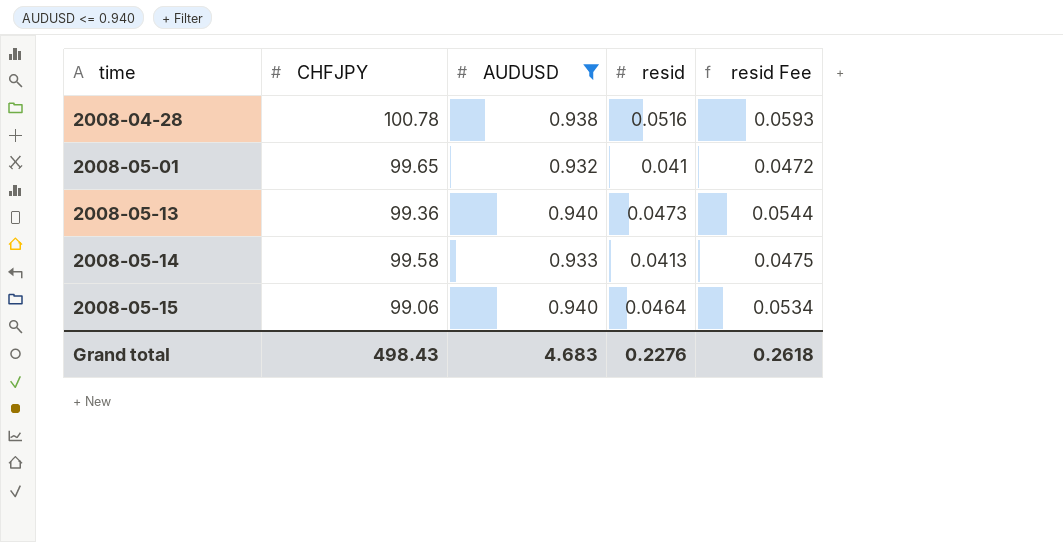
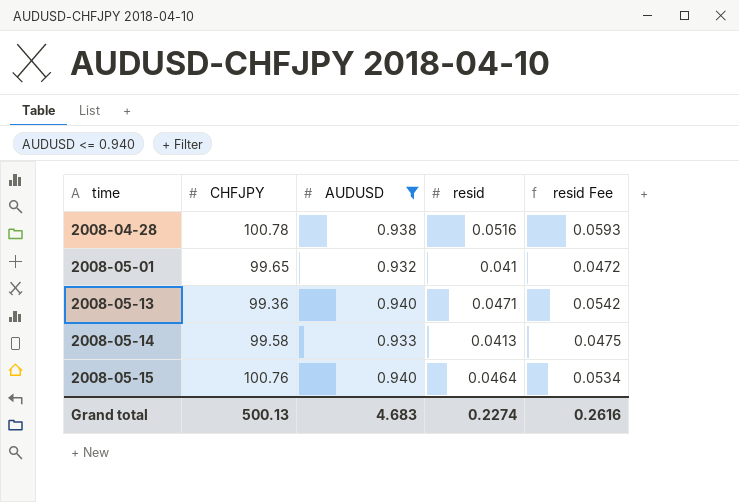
2008-05-13 | resid: 0.0473 -> 0.0471
2008-05-13 | resid Fee: 0.0544 -> 0.0542
2008-05-15 | CHFJPY: 99.06 -> 100.76
Grand total | CHFJPY: 498.43 -> 500.13
Grand total | resid: 0.2276 -> 0.2274
Grand total | resid Fee: 0.2618 -> 0.2616

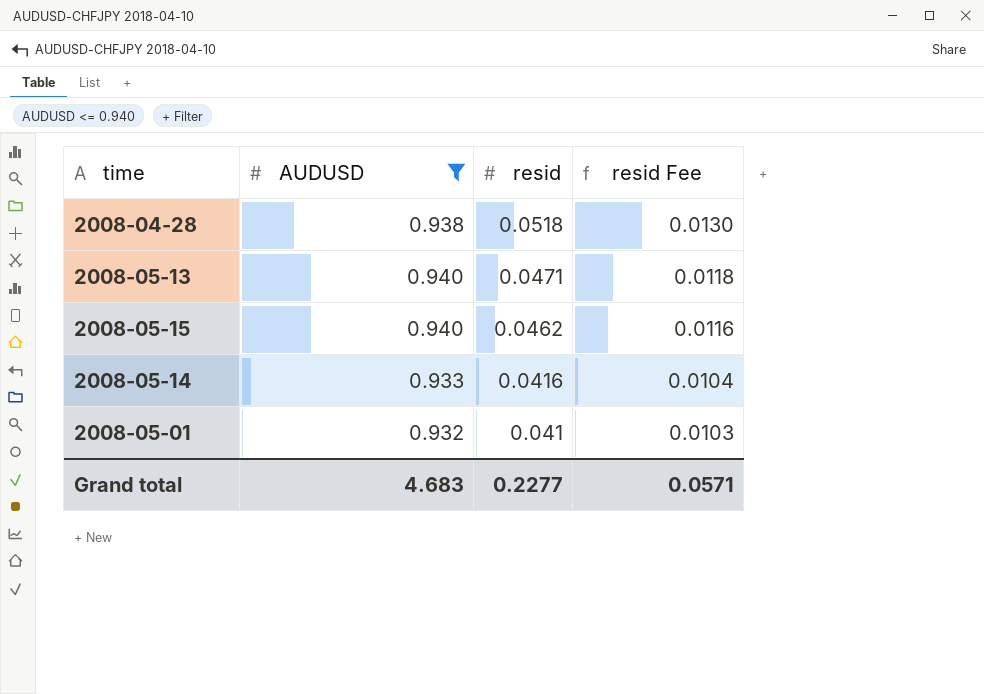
row order: time ascending -> resid descending
column CHFJPY | position: 2 -> none
column resid Fee | formula: [resid] * 1.15 -> [resid] * 0.25
2008-04-28 | resid: 0.0516 -> 0.0518
2008-05-15 | resid: 0.0464 -> 0.0462
2008-05-14 | resid: 0.0413 -> 0.0416
Grand total | resid: 0.2274 -> 0.2277
Grand total | resid Fee: 0.2616 -> 0.0571

